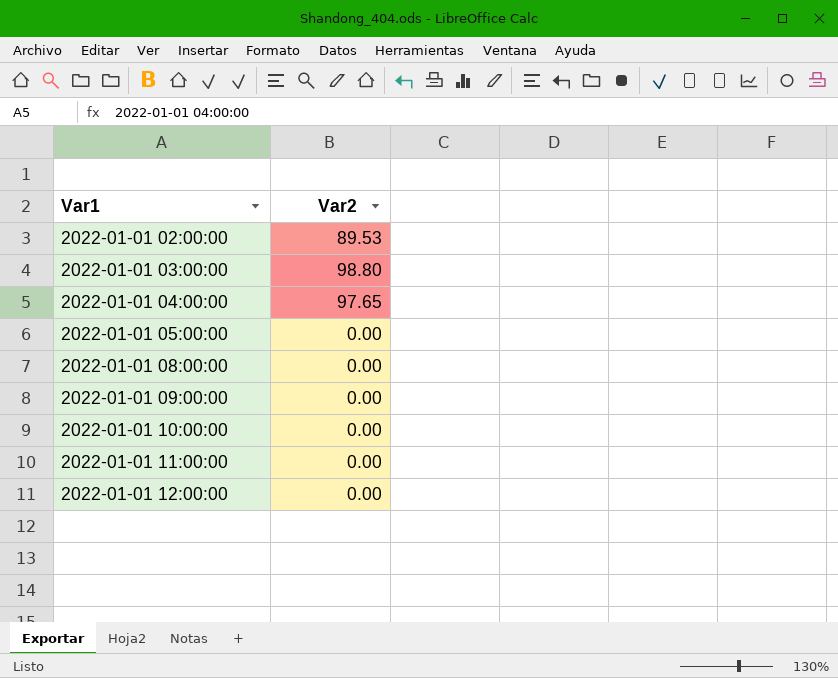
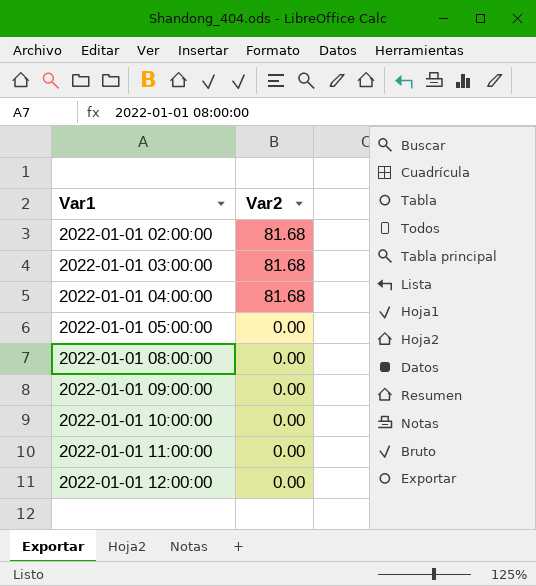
2022-01-01 02:00:00 | Var2: 89.53 -> 81.68
2022-01-01 03:00:00 | Var2: 98.80 -> 81.68
2022-01-01 04:00:00 | Var2: 97.65 -> 81.68

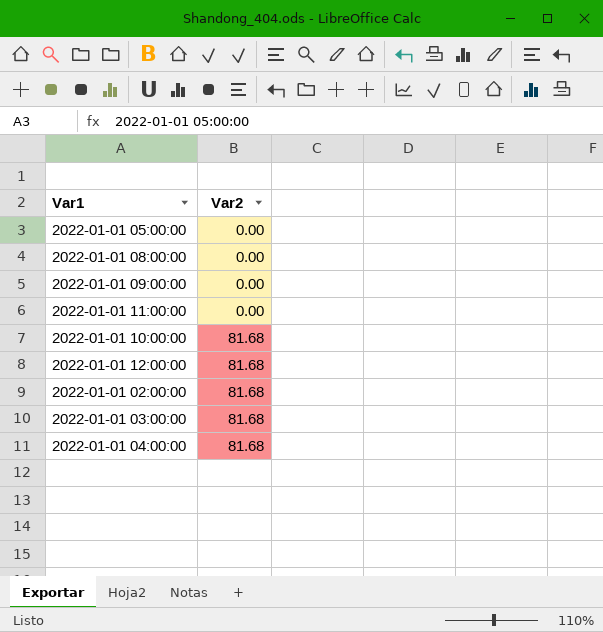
row order: Var1 ascending -> Var2 ascending
2022-01-01 10:00:00 | Var2: 0.00 -> 81.68
2022-01-01 12:00:00 | Var2: 0.00 -> 81.68

